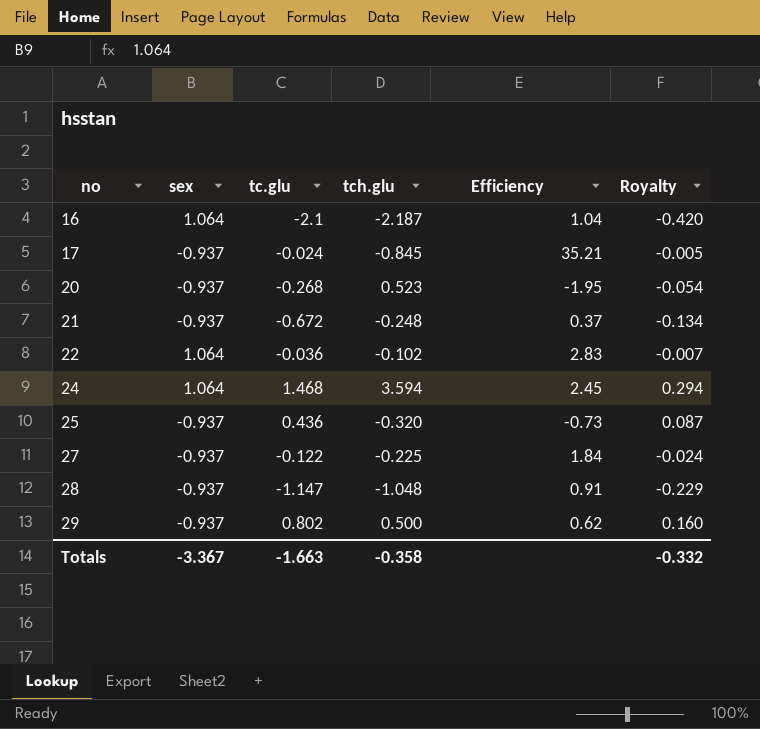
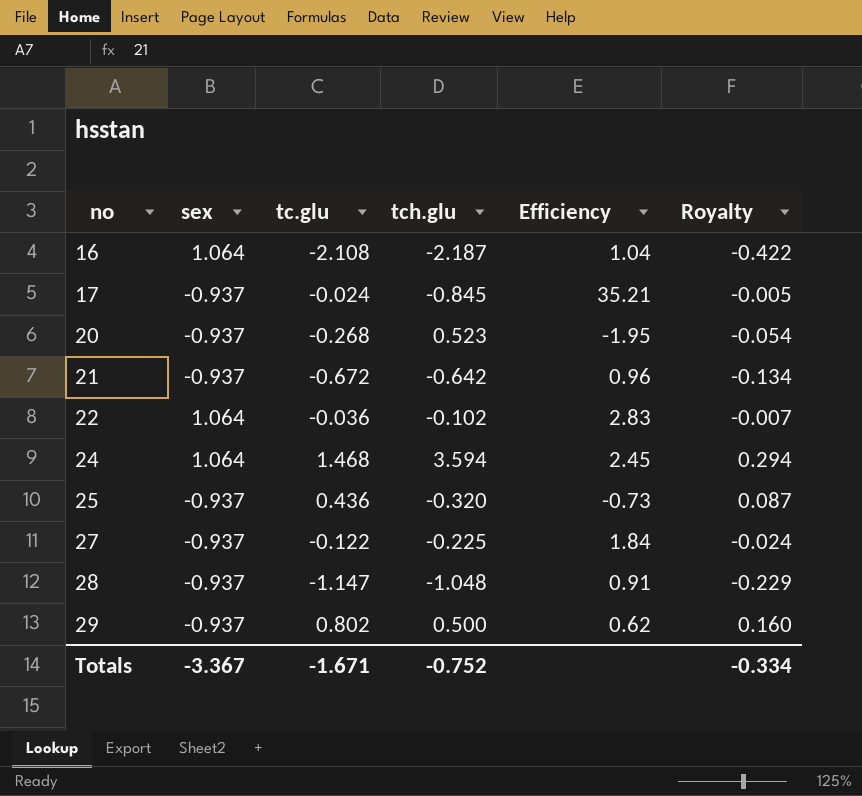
16 | tc.glu: -2.1 -> -2.108
16 | Royalty: -0.420 -> -0.422
21 | tch.glu: -0.248 -> -0.642
21 | Efficiency: 0.37 -> 0.96
Totals | tc.glu: -1.663 -> -1.671
Totals | tch.glu: -0.358 -> -0.752
Totals | Royalty: -0.332 -> -0.334

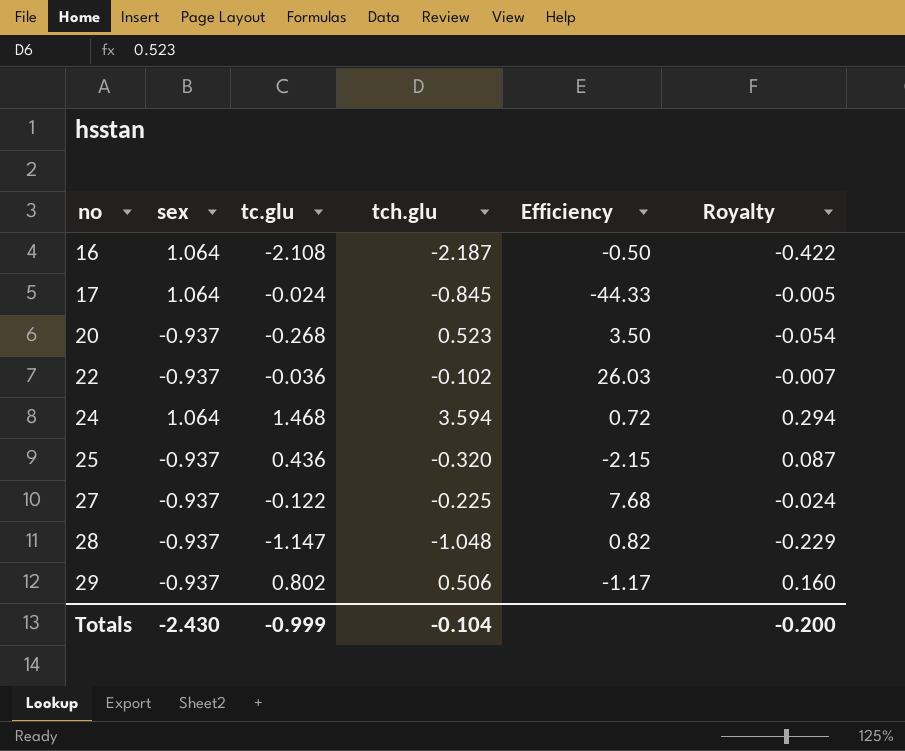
column Efficiency | formula: [tch.glu] / [tc.glu] -> [sex] / [tc.glu]
row 21: -0.937 | -0.672 | -0.642 | 0.96 | -0.134 -> none
17 | sex: -0.937 -> 1.064
22 | sex: 1.064 -> -0.937
29 | tch.glu: 0.500 -> 0.506
Totals | sex: -3.367 -> -2.430
Totals | tc.glu: -1.671 -> -0.999
Totals | tch.glu: -0.752 -> -0.104
Totals | Royalty: -0.334 -> -0.200

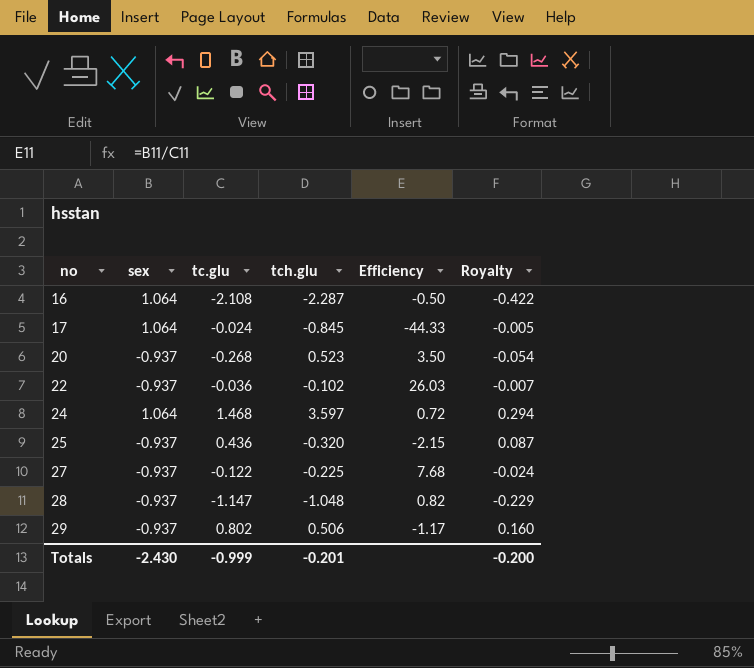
16 | tch.glu: -2.187 -> -2.287
24 | tch.glu: 3.594 -> 3.597
Totals | tch.glu: -0.104 -> -0.201

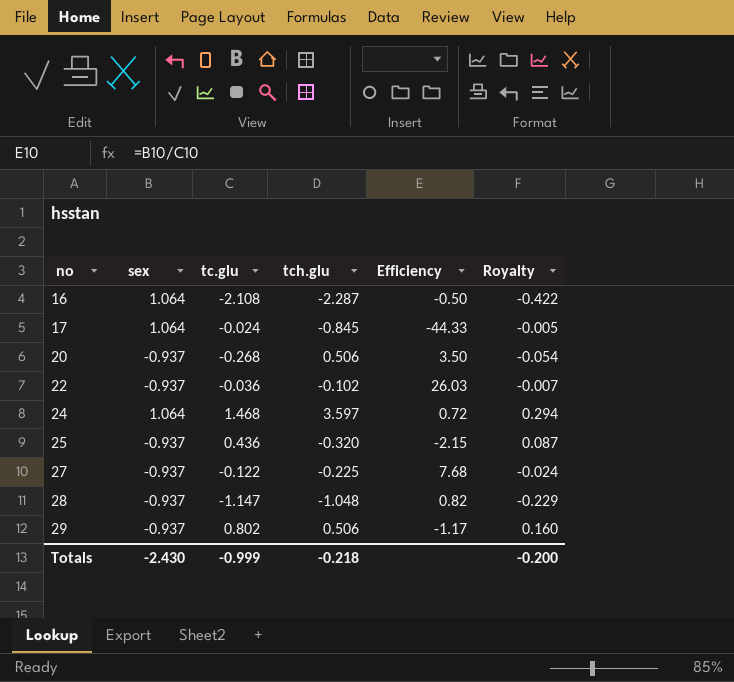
20 | tch.glu: 0.523 -> 0.506
Totals | tch.glu: -0.201 -> -0.218

